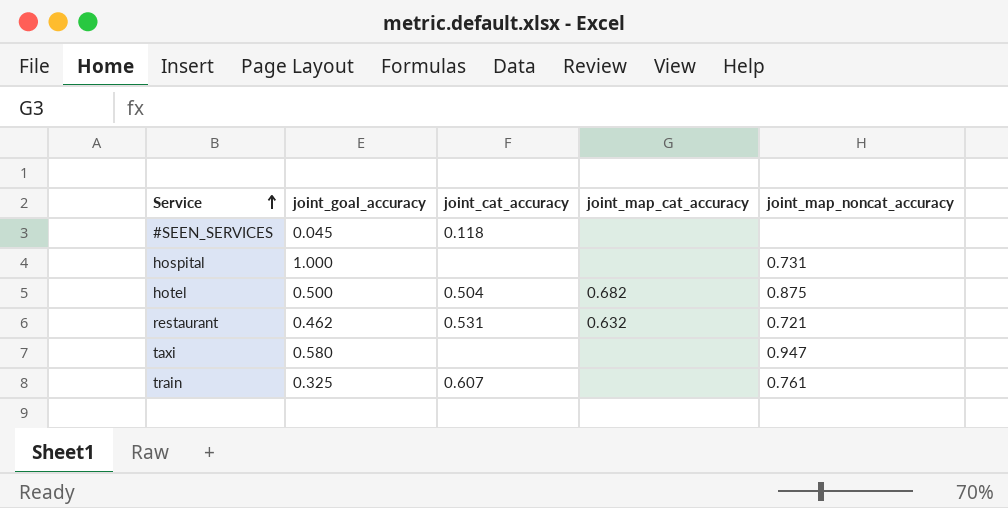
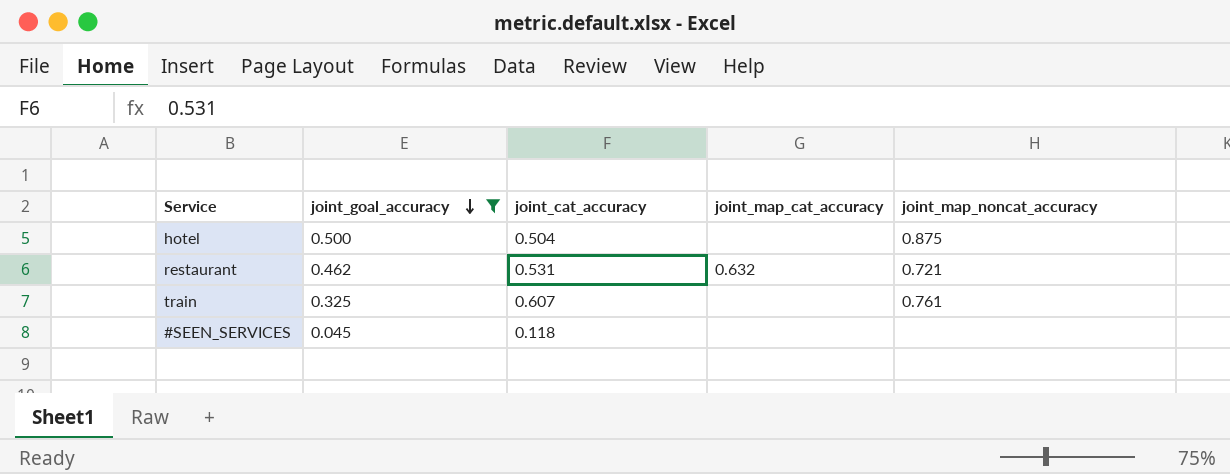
filter: none -> joint_goal_accuracy <= 0.500
row order: Service ascending -> joint_goal_accuracy descending
hotel | joint_map_cat_accuracy: 0.682 -> none

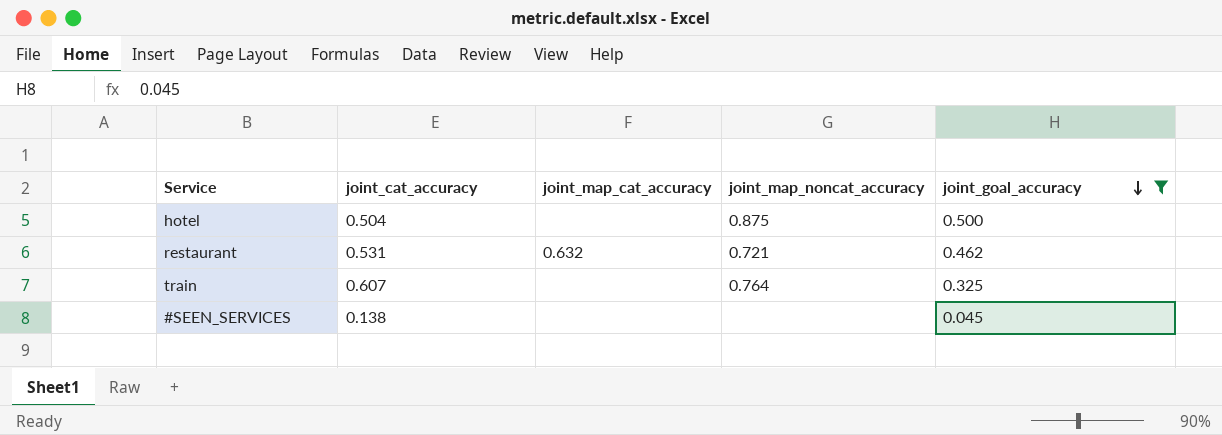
column joint_goal_accuracy | position: 2 -> 5
train | joint_map_noncat_accuracy: 0.761 -> 0.764
#SEEN_SERVICES | joint_cat_accuracy: 0.118 -> 0.138

